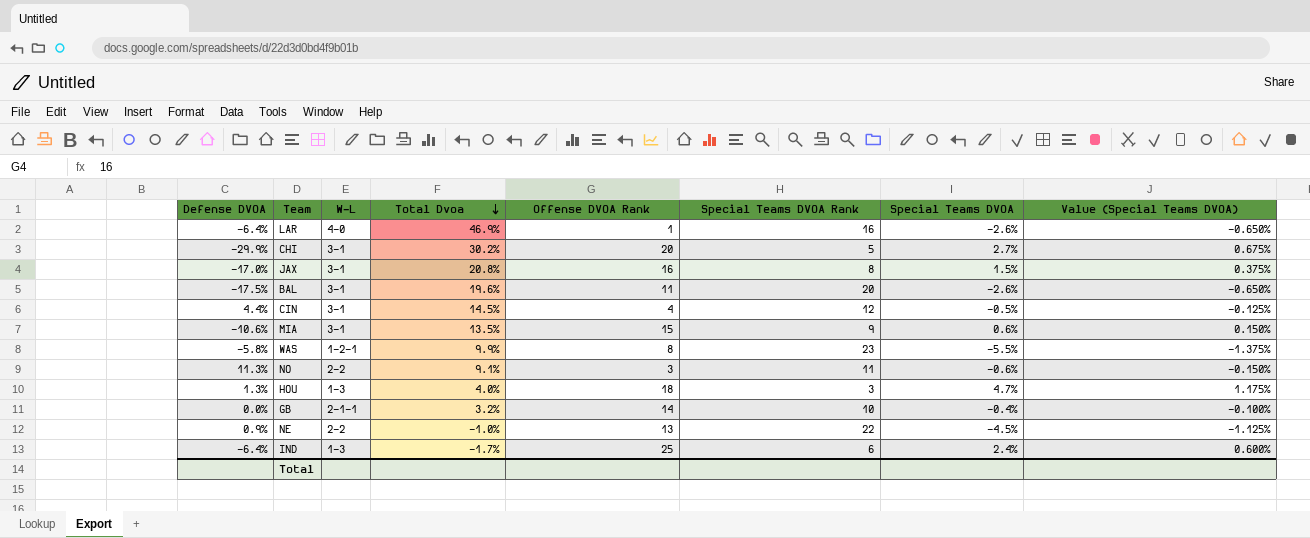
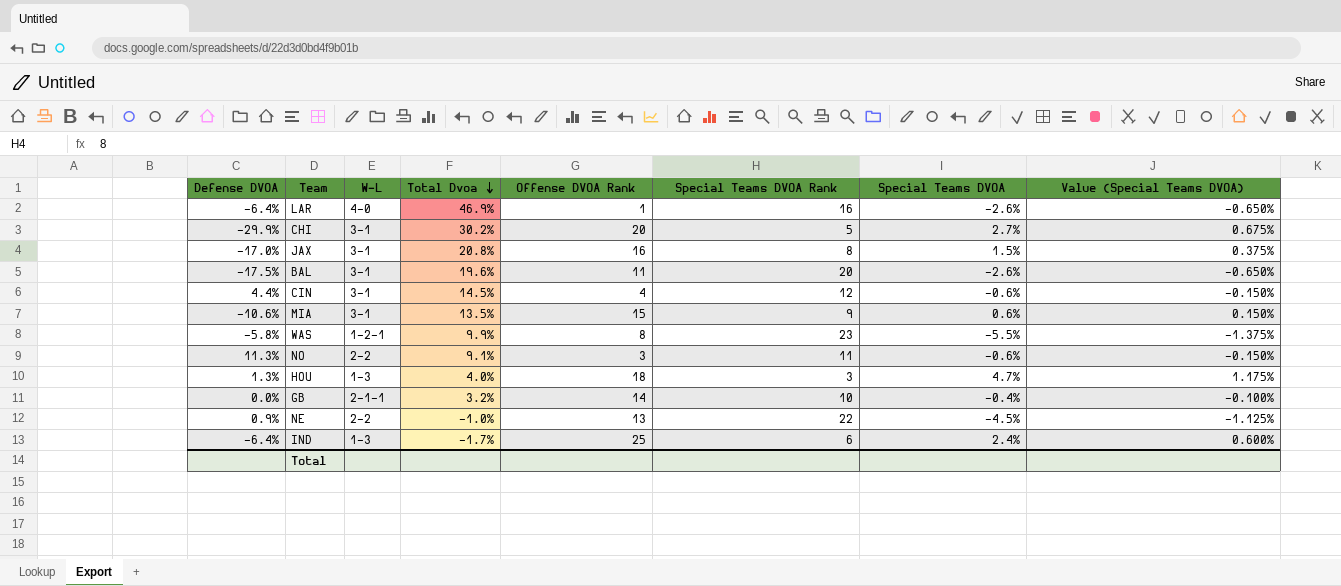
CIN | Special Teams DVOA: -0.5% -> -0.6%
CIN | Value (Special Teams DVOA): -0.125% -> -0.150%

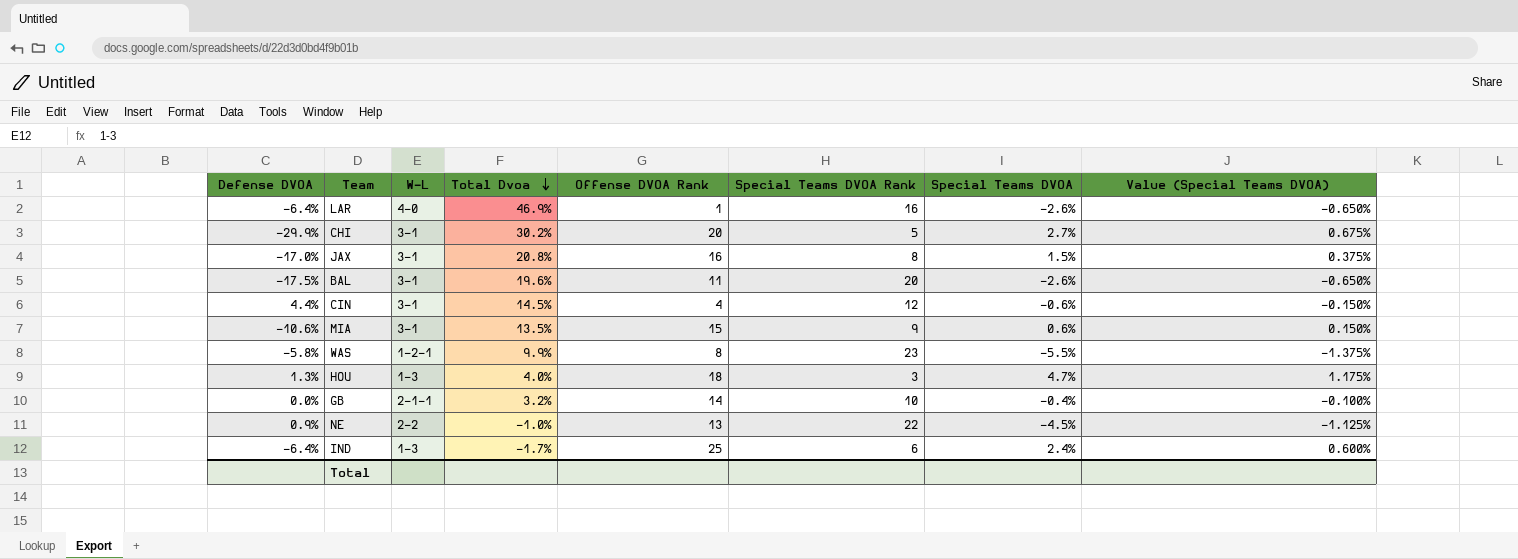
row NO: 11.3% | 2-2 | 9.1% | 3 | 11 | -0.6% | -0.150% -> none

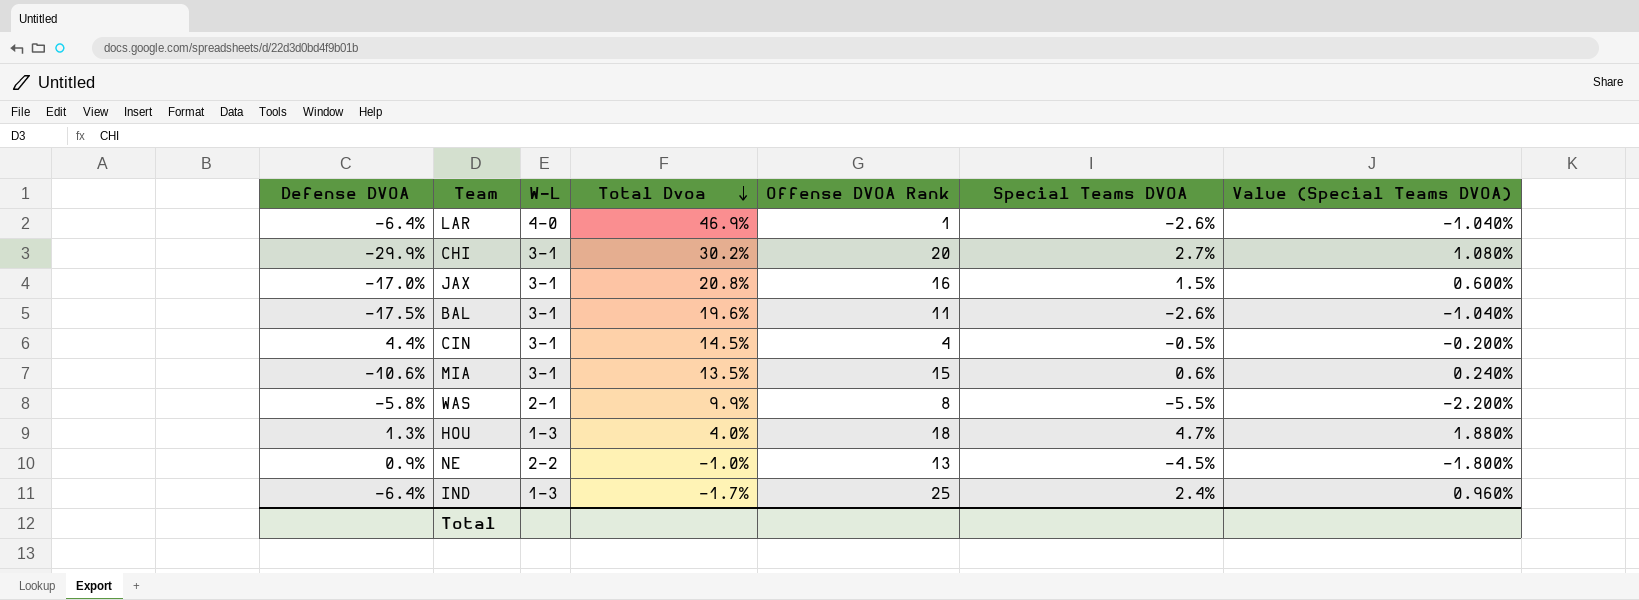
column Special Teams DVOA Rank | position: 6 -> none
column Value (Special Teams DVOA) | formula: [Special Teams DVOA] * 0.25 -> [Special Teams DVOA] * 0.4
row GB: 0.0% | 2-1-1 | 3.2% | 14 | 10 | -0.4% | -0.100% -> none
CIN | Special Teams DVOA: -0.6% -> -0.5%
WAS | W-L: 1-2-1 -> 2-1

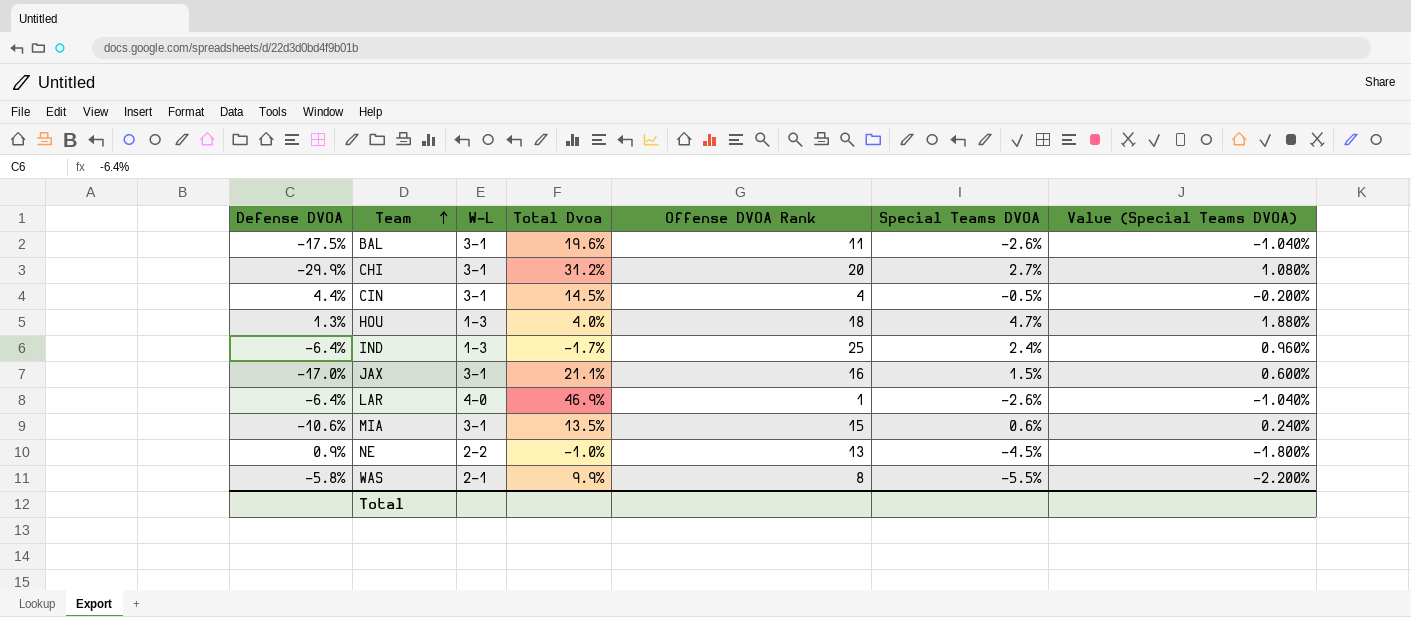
row order: Total Dvoa descending -> Team ascending
CHI | Total Dvoa: 30.2% -> 31.2%
JAX | Total Dvoa: 20.8% -> 21.1%

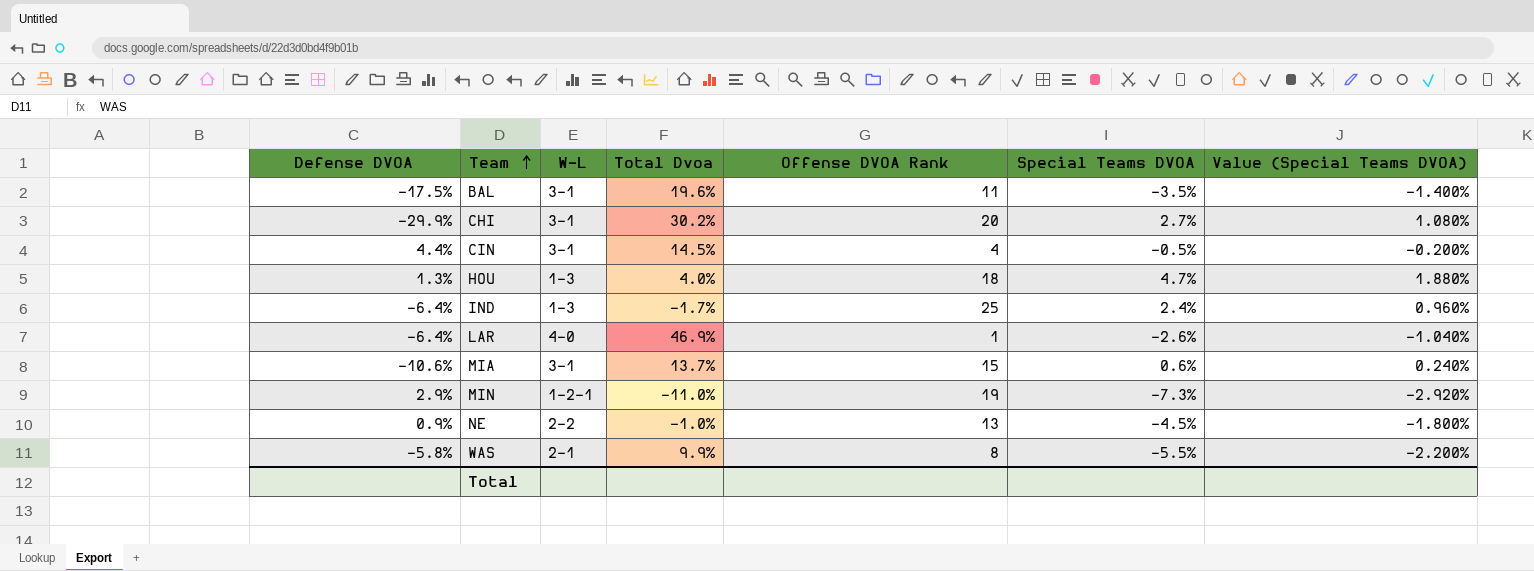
row JAX: -17.0% | 3-1 | 21.1% | 16 | 1.5% | 0.600% -> none
BAL | Special Teams DVOA: -2.6% -> -3.5%
BAL | Value (Special Teams DVOA): -1.040% -> -1.400%
CHI | Total Dvoa: 31.2% -> 30.2%
MIA | Total Dvoa: 13.5% -> 13.7%
row MIN: none -> 2.9% | 1-2-1 | -11.0% | 19 | -7.3% | -2.920%

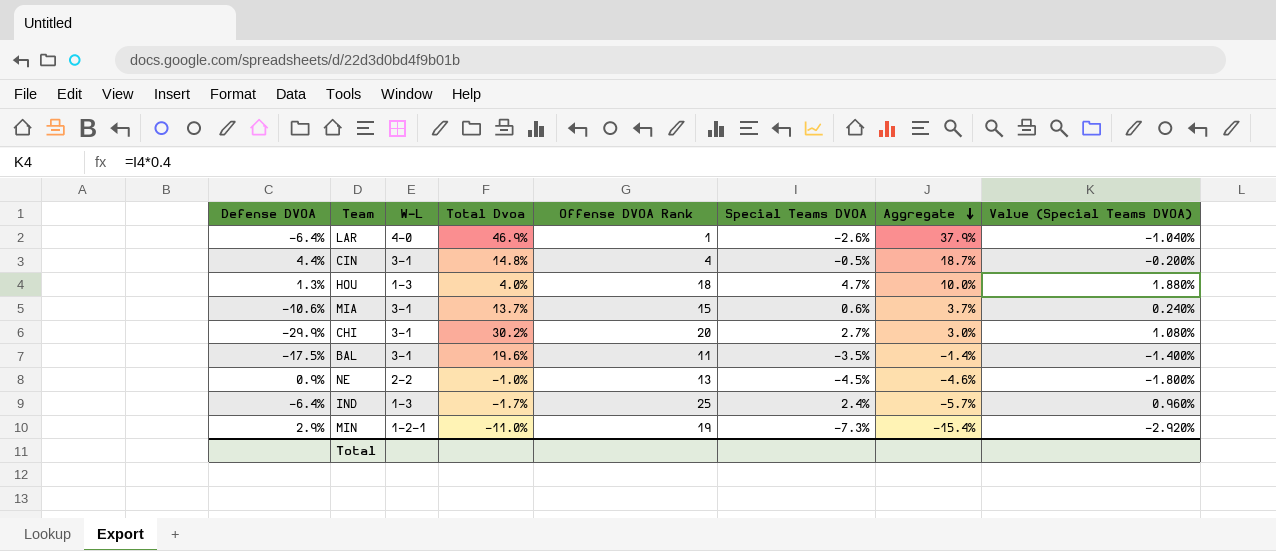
row order: Team ascending -> Aggregate descending
column Aggregate | formula: none -> [Defense DVOA] + [Total Dvoa] + [Special Teams DVOA]
row WAS: -5.8% | 2-1 | 9.9% | 8 | -5.5% | -2.200% -> none
CIN | Total Dvoa: 14.5% -> 14.8%

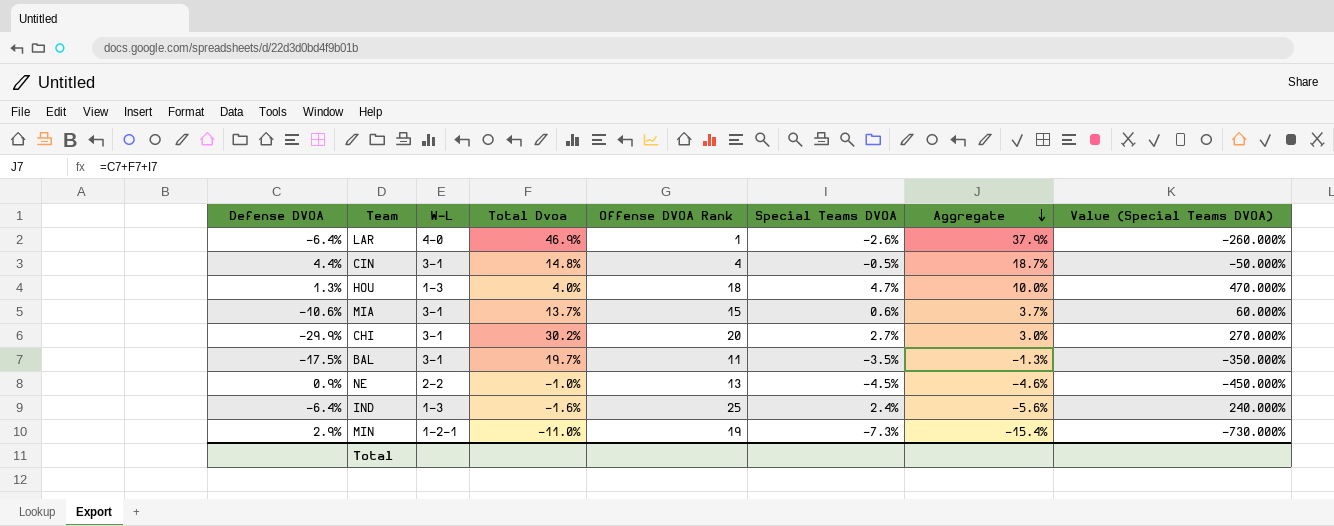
column Value (Special Teams DVOA) | formula: [Special Teams DVOA] * 0.4 -> [Special Teams DVOA] * 100
BAL | Total Dvoa: 19.6% -> 19.7%
BAL | Aggregate: -1.4% -> -1.3%
IND | Total Dvoa: -1.7% -> -1.6%
IND | Aggregate: -5.7% -> -5.6%

